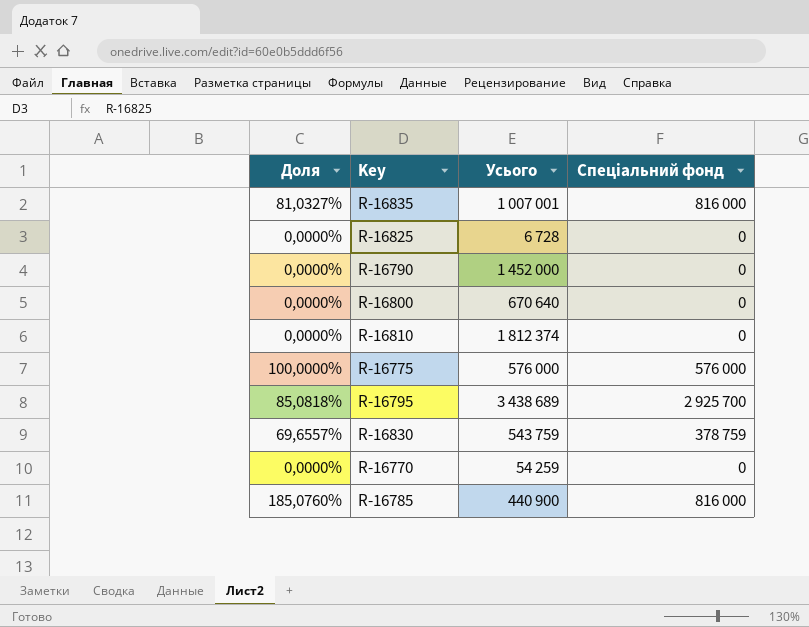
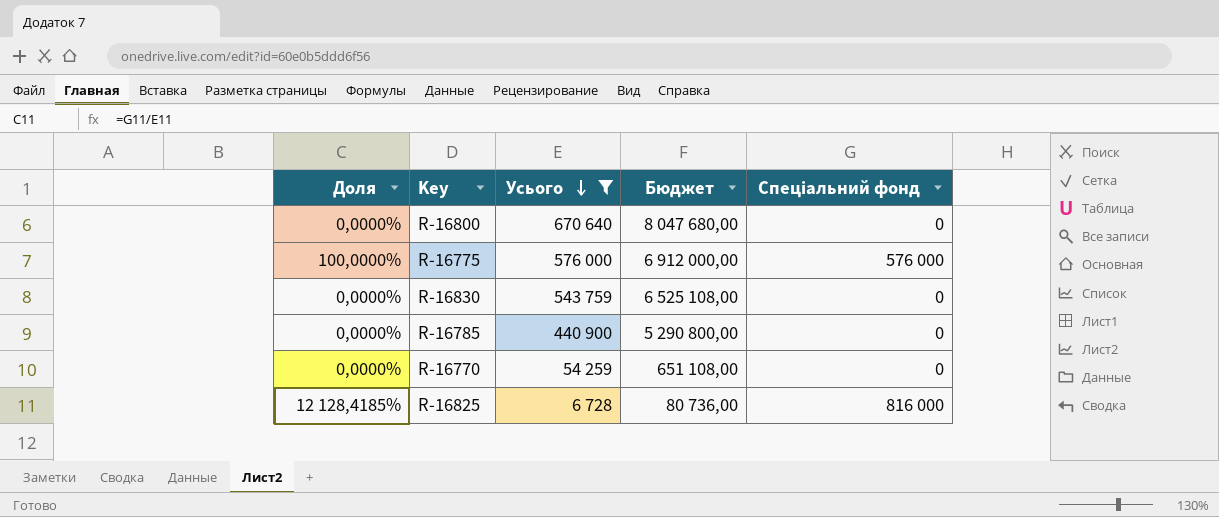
filter: none -> Усього <= 670 640
row order: none -> Усього descending
column Бюджет | formula: none -> [Усього] * 12
R-16830 | Доля: 69,6557% -> 0,0000%
R-16830 | Спеціальний фонд: 378 759 -> 0
R-16785 | Доля: 185,0760% -> 0,0000%
R-16785 | Спеціальний фонд: 816 000 -> 0
R-16825 | Доля: 0,0000% -> 12 128,4185%
R-16825 | Спеціальний фонд: 0 -> 816 000

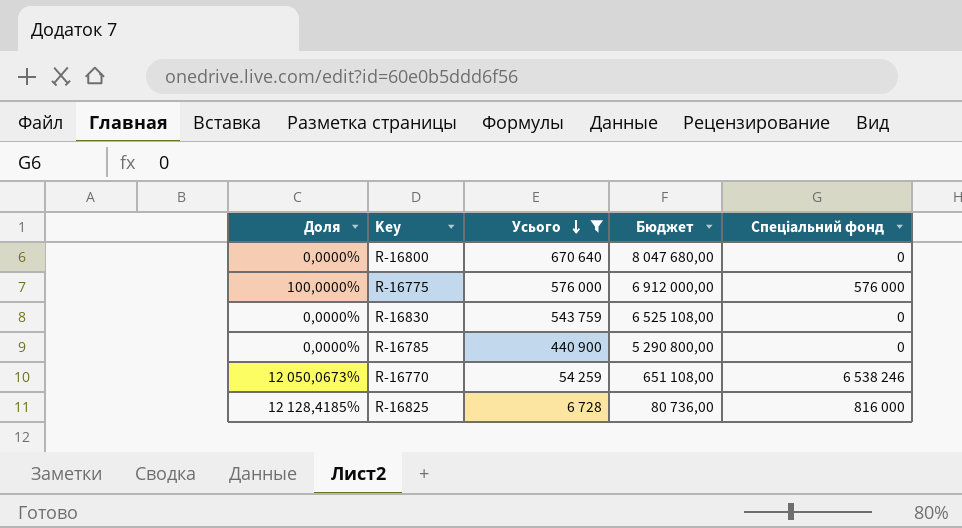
R-16770 | Доля: 0,0000% -> 12 050,0673%
R-16770 | Спеціальний фонд: 0 -> 6 538 246

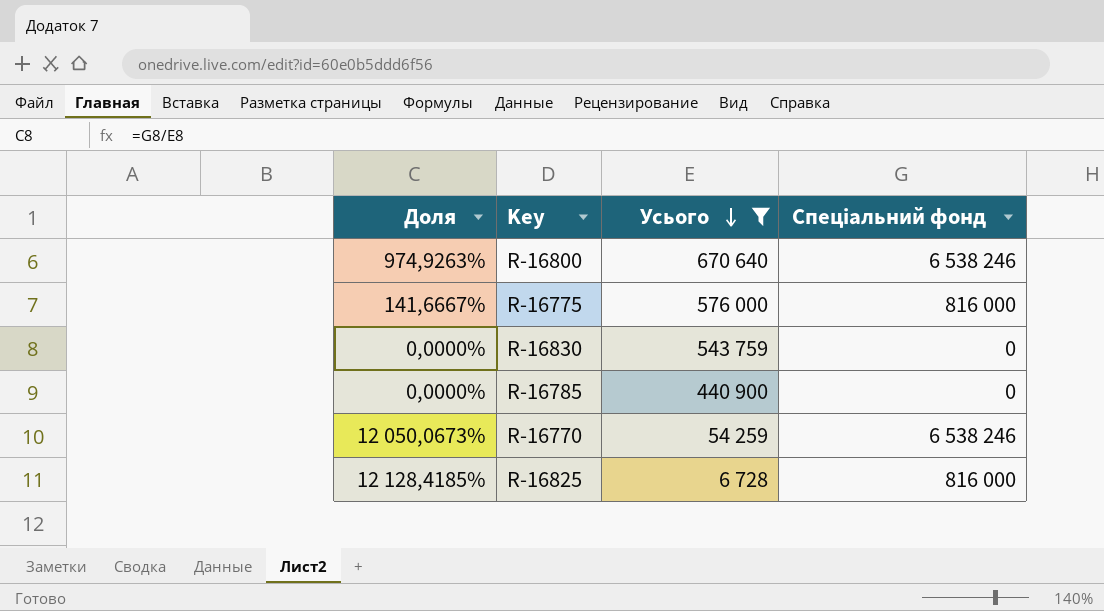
column Бюджет | formula: [Усього] * 12 -> none
R-16800 | Доля: 0,0000% -> 974,9263%
R-16800 | Спеціальний фонд: 0 -> 6 538 246
R-16775 | Доля: 100,0000% -> 141,6667%
R-16775 | Спеціальний фонд: 576 000 -> 816 000

